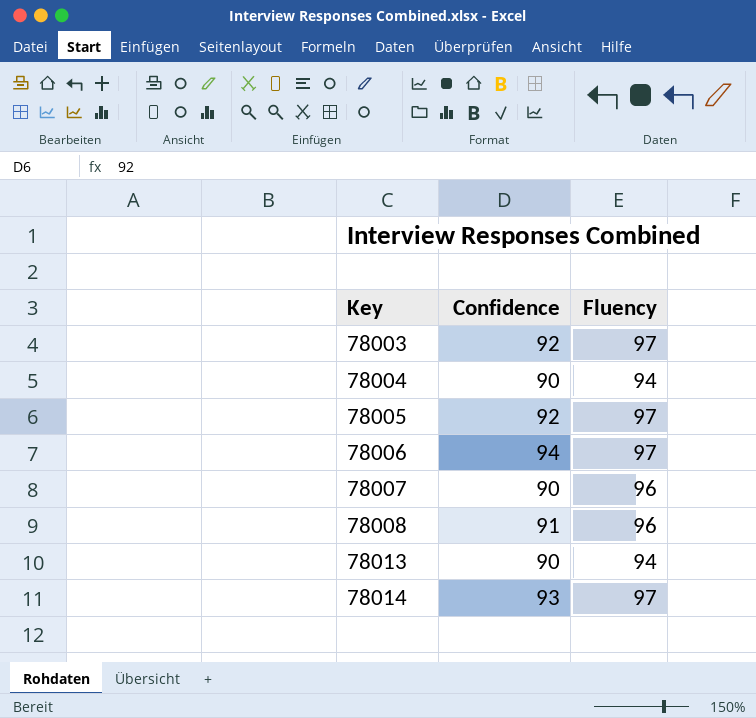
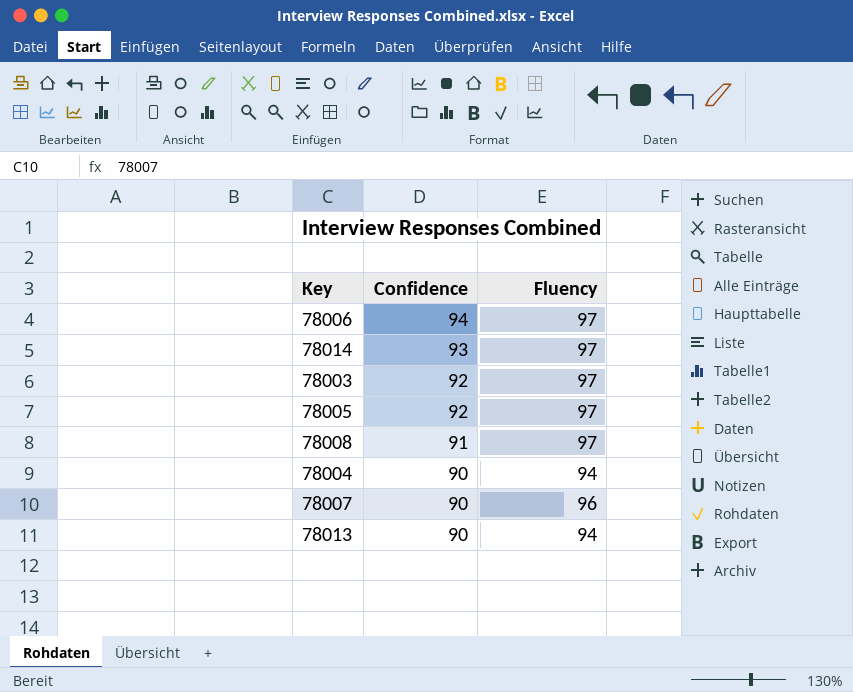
row order: Key ascending -> Confidence descending
78008 | Fluency: 96 -> 97

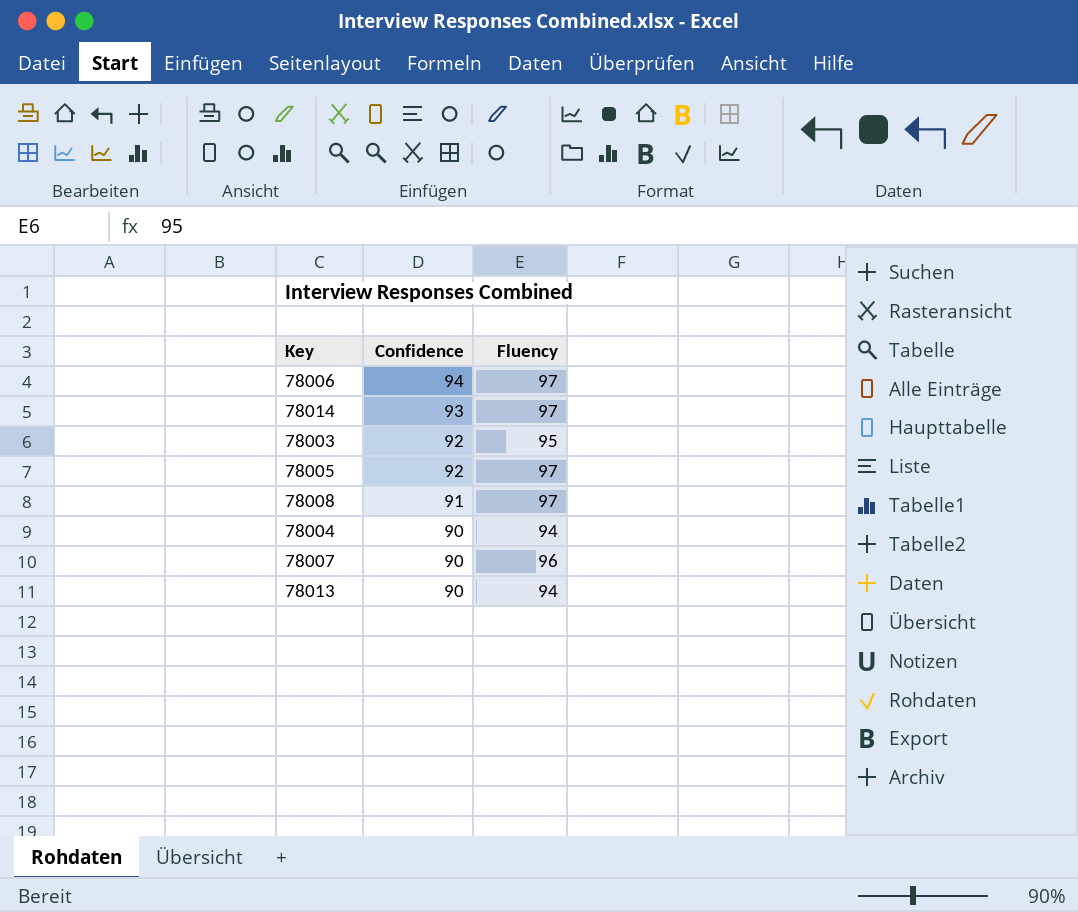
78003 | Fluency: 97 -> 95

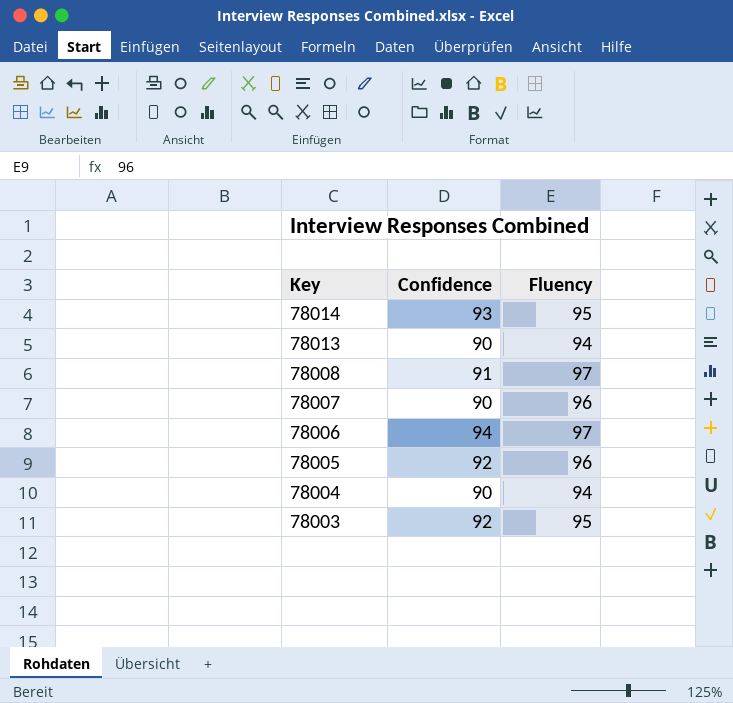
row order: Confidence descending -> Key descending
78014 | Fluency: 97 -> 95
78005 | Fluency: 97 -> 96

